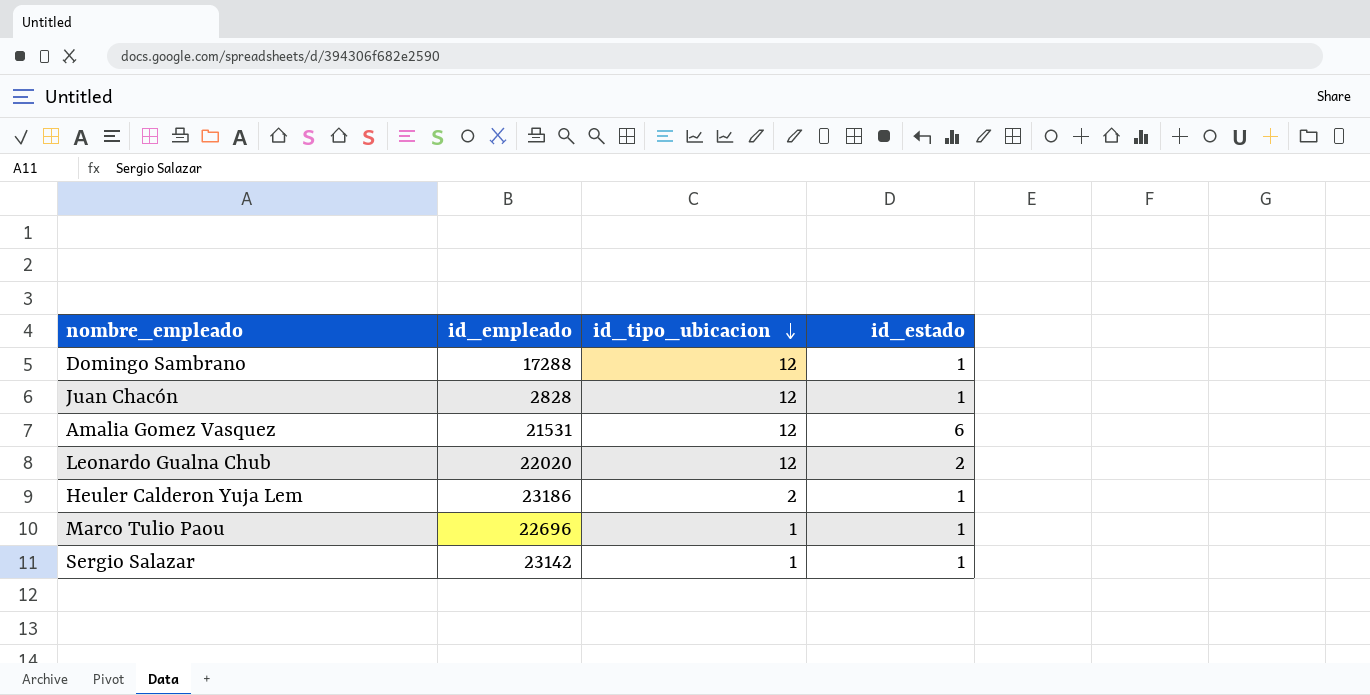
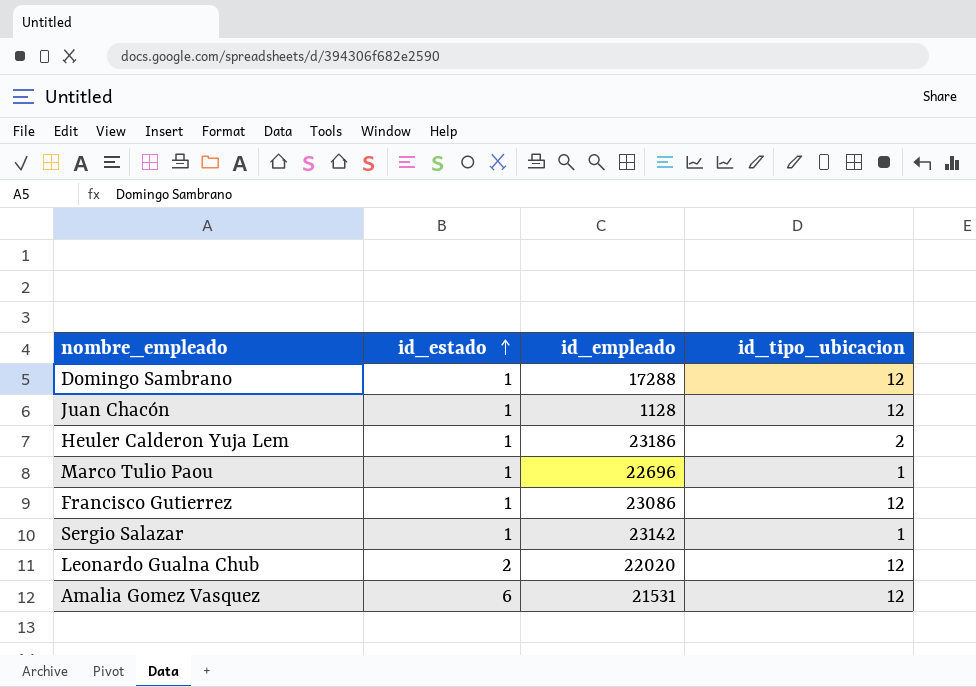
row order: id_tipo_ubicacion descending -> id_estado ascending
column id_estado | position: 4 -> 2
Juan Chacón | id_empleado: 2828 -> 1128
row Francisco Gutierrez: none -> 1 | 23086 | 12

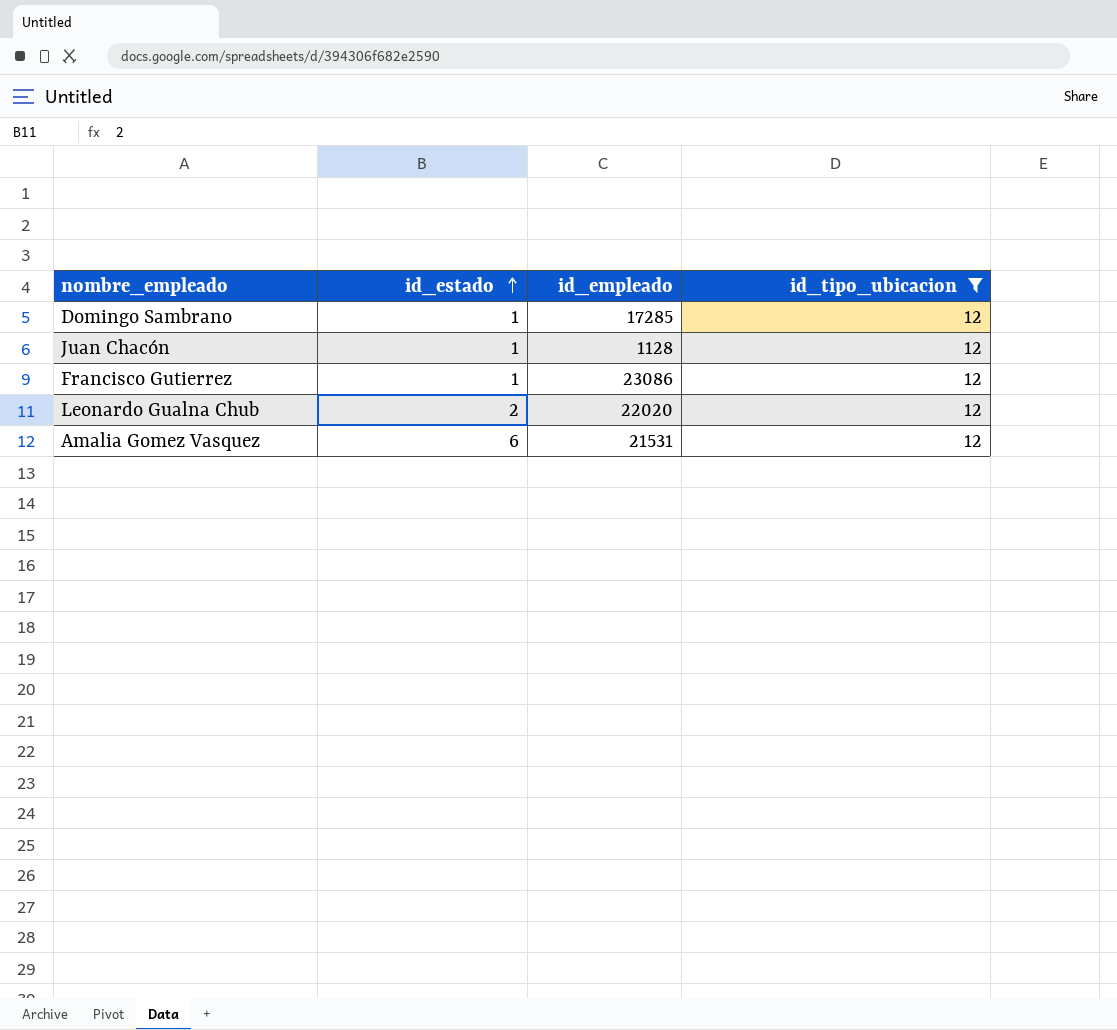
filter: none -> id_tipo_ubicacion = 12
Domingo Sambrano | id_empleado: 17288 -> 17285

